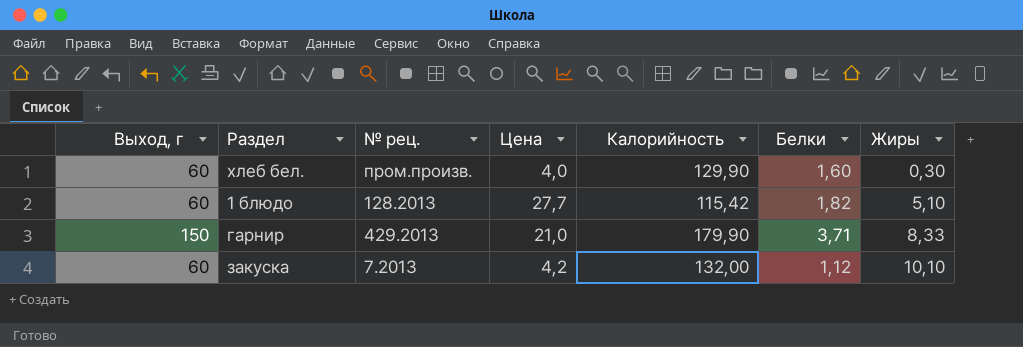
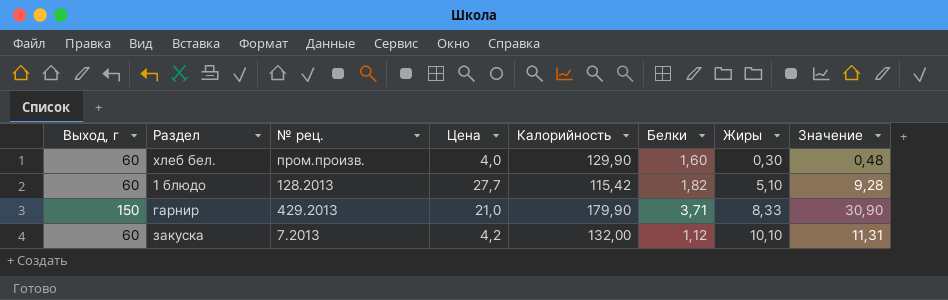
column Значение | formula: none -> [Белки] * [Жиры]

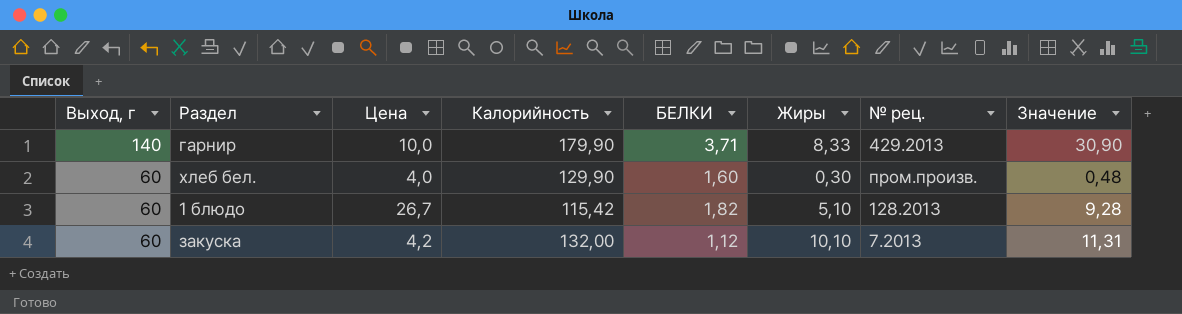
row order: Жиры ascending -> Выход, г descending
column name: Белки -> БЕЛКИ
column № рец. | position: 3 -> 7
гарнир | Выход, г: 150 -> 140
гарнир | Цена: 21,0 -> 10,0
1 блюдо | Цена: 27,7 -> 26,7

